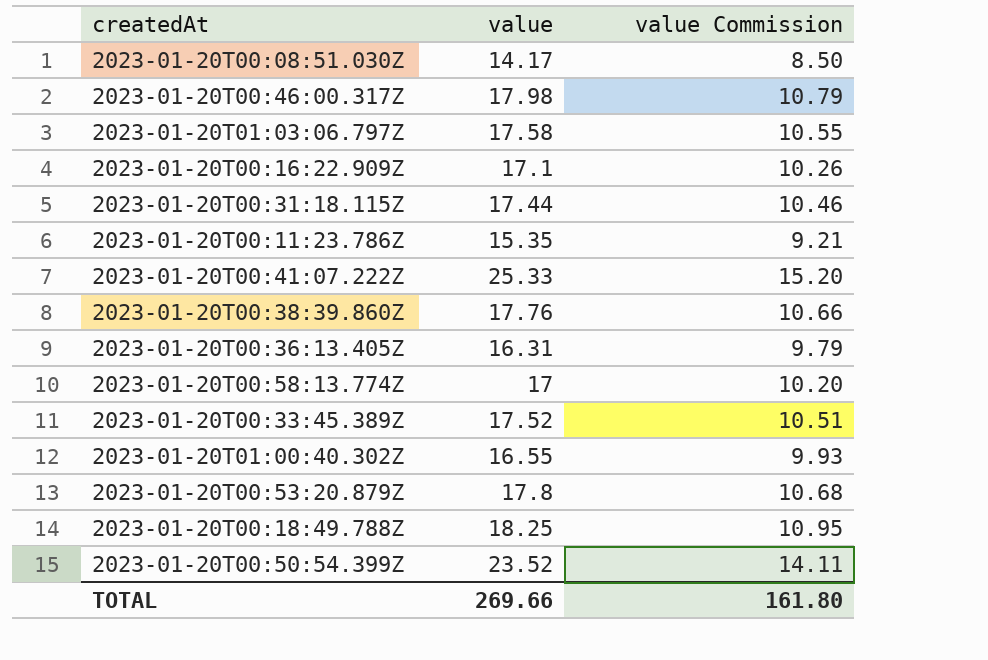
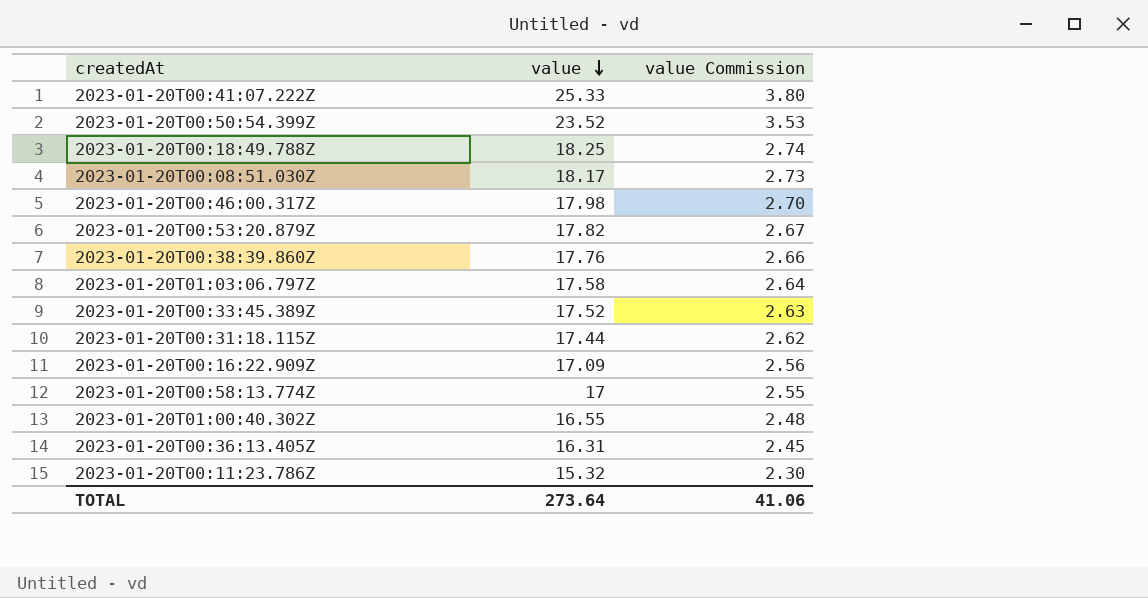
row order: none -> value descending
column value Commission | formula: [value] * 0.6 -> [value] * 0.15
2023-01-20T00:08:51.030Z | value: 14.17 -> 18.17
2023-01-20T00:53:20.879Z | value: 17.8 -> 17.82
2023-01-20T00:16:22.909Z | value: 17.1 -> 17.09
2023-01-20T00:11:23.786Z | value: 15.35 -> 15.32
TOTAL | value: 269.66 -> 273.64
TOTAL | value Commission: 161.80 -> 41.06

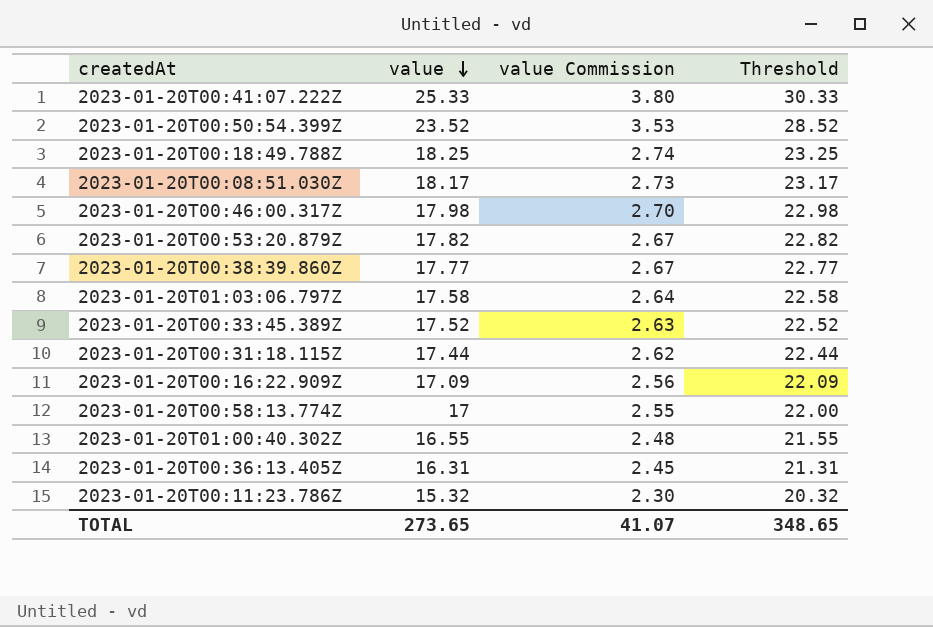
column Threshold | formula: none -> [value] + 5
2023-01-20T00:38:39.860Z | value: 17.76 -> 17.77
2023-01-20T00:38:39.860Z | value Commission: 2.66 -> 2.67
TOTAL | value: 273.64 -> 273.65
TOTAL | value Commission: 41.06 -> 41.07

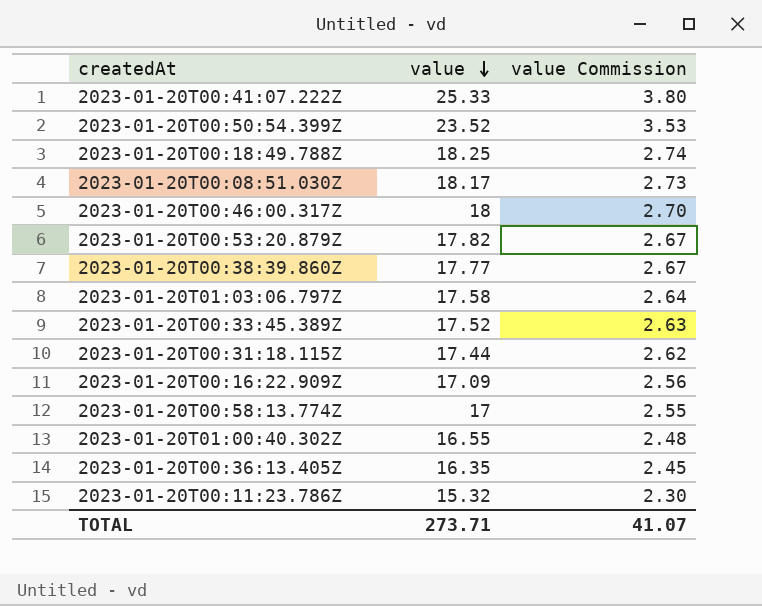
column Threshold | formula: [value] + 5 -> none
2023-01-20T00:46:00.317Z | value: 17.98 -> 18
2023-01-20T00:36:13.405Z | value: 16.31 -> 16.35
TOTAL | value: 273.65 -> 273.71

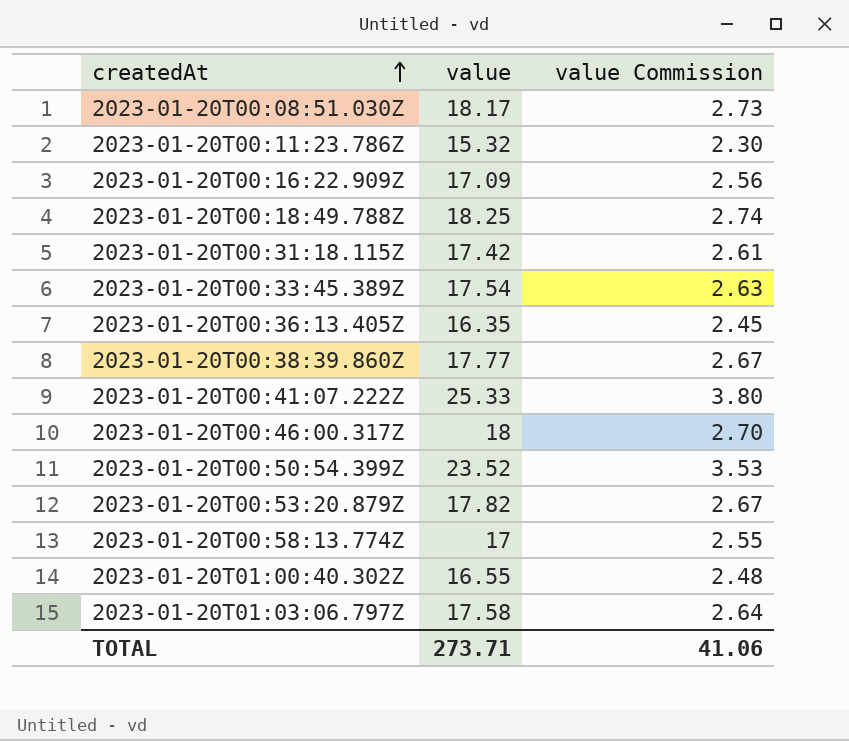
row order: value descending -> createdAt ascending
2023-01-20T00:31:18.115Z | value: 17.44 -> 17.42
2023-01-20T00:31:18.115Z | value Commission: 2.62 -> 2.61
2023-01-20T00:33:45.389Z | value: 17.52 -> 17.54
TOTAL | value Commission: 41.07 -> 41.06

